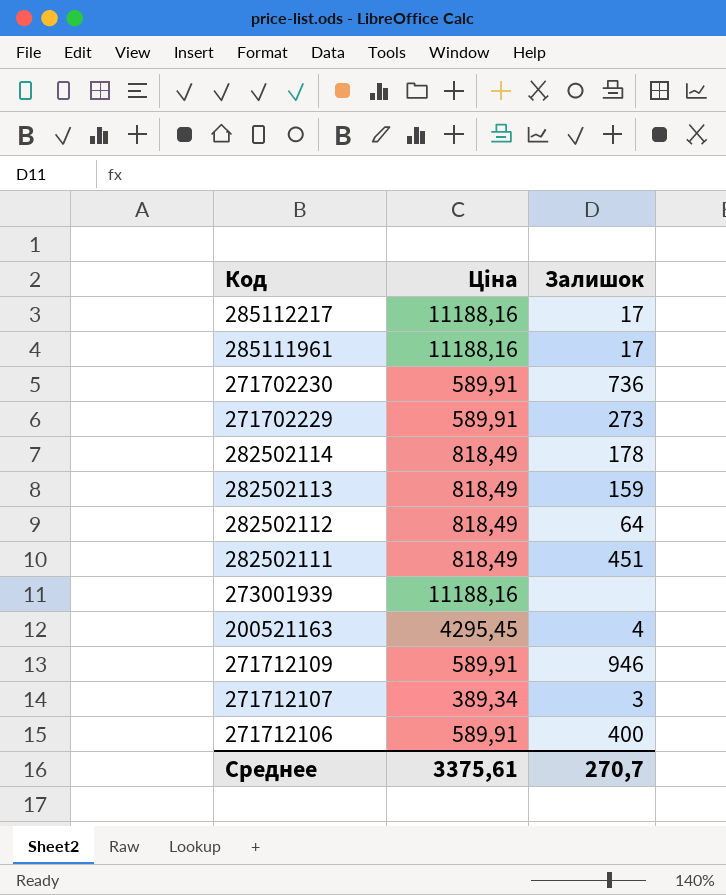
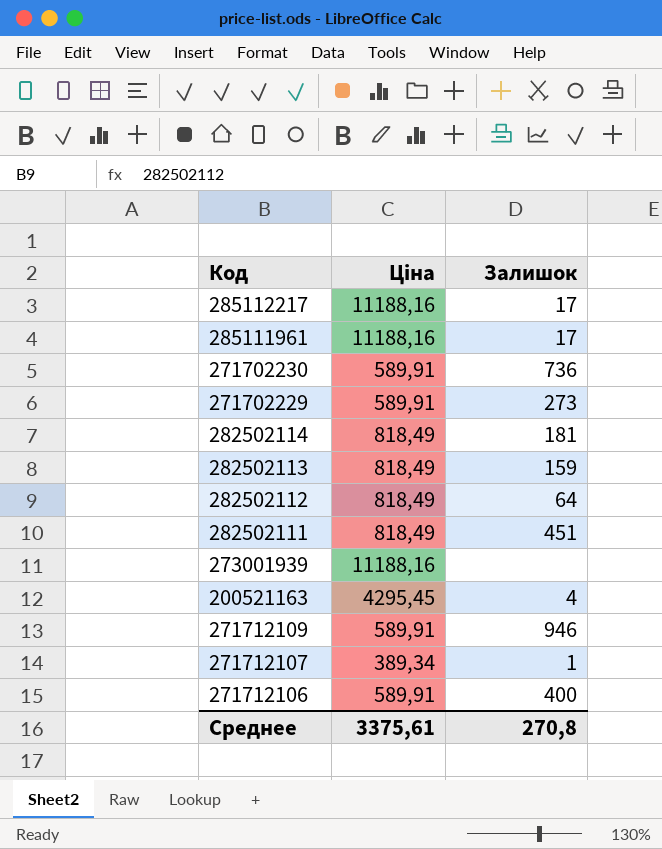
282502114 | Залишок: 178 -> 181
271712107 | Залишок: 3 -> 1
Среднее | Залишок: 270,7 -> 270,8

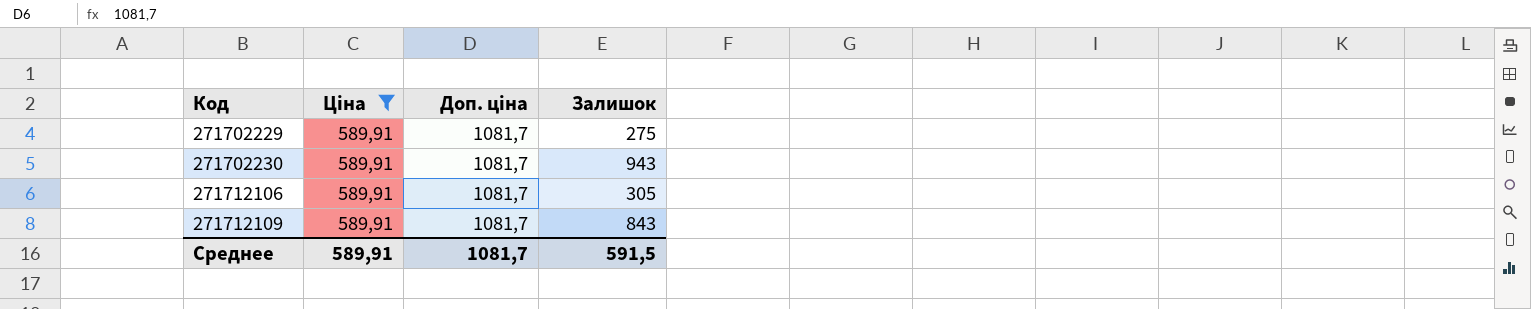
filter: none -> Ціна = 589,91
row order: none -> Код ascending
column Доп. ціна | position: none -> 3
271702229 | Залишок: 273 -> 275
271702230 | Залишок: 736 -> 943
271712106 | Залишок: 400 -> 305
271712109 | Залишок: 946 -> 843
Среднее | Ціна: 3375,61 -> 589,91
Среднее | Залишок: 270,8 -> 591,5

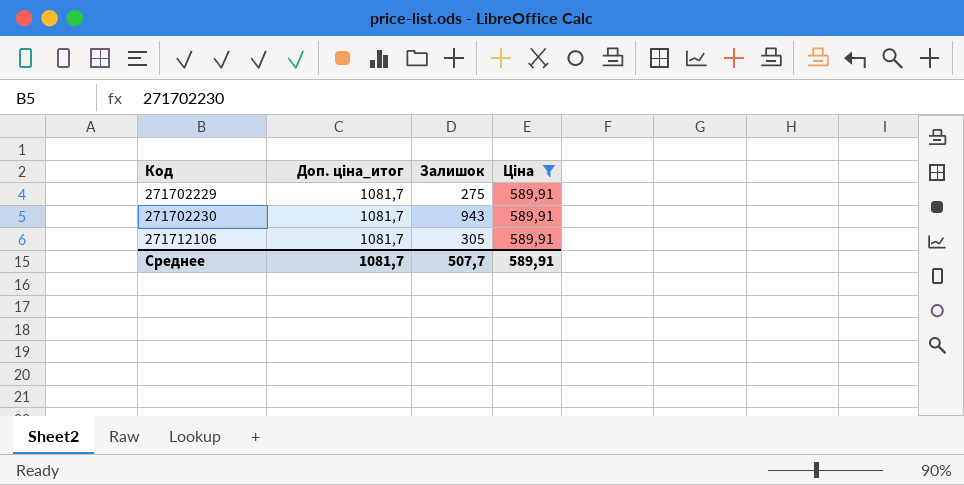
column name: Доп. ціна -> Доп. ціна_итог
column Ціна | position: 2 -> 4
row 271712109: 589,91 | 1081,7 | 843 -> none
Среднее | Залишок: 591,5 -> 507,7

